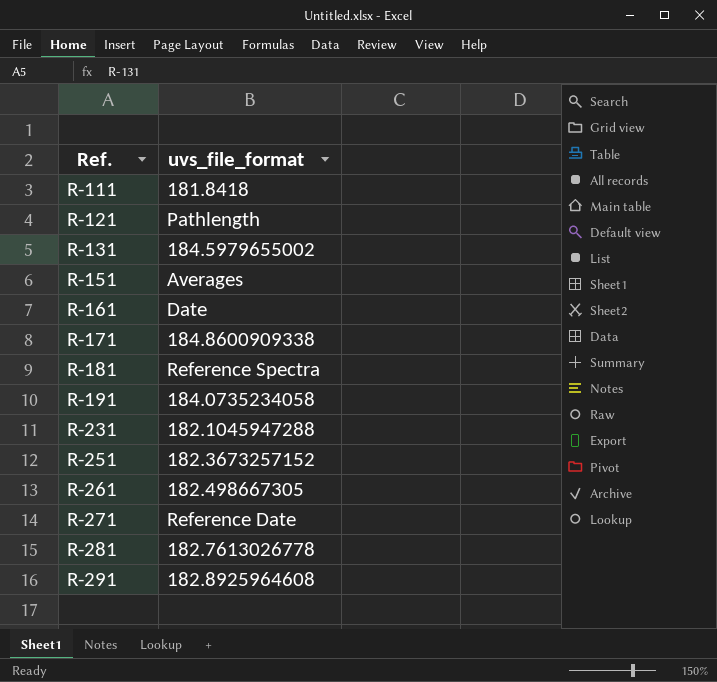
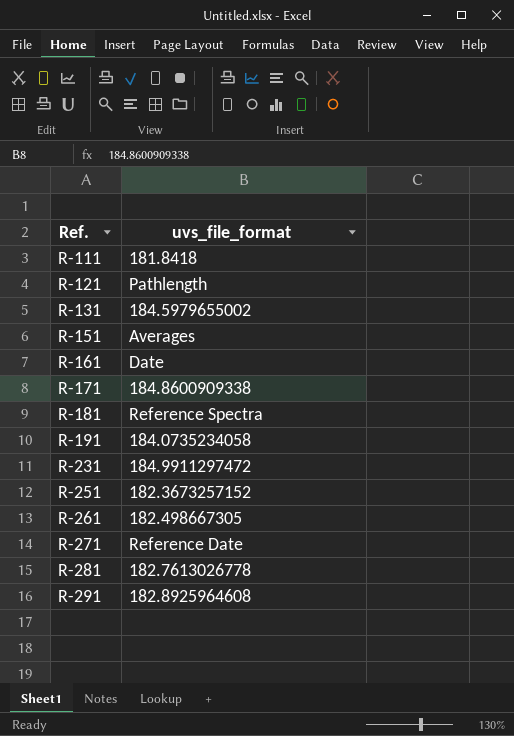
R-231 | uvs_file_format: 182.1045947288 -> 184.9911297472

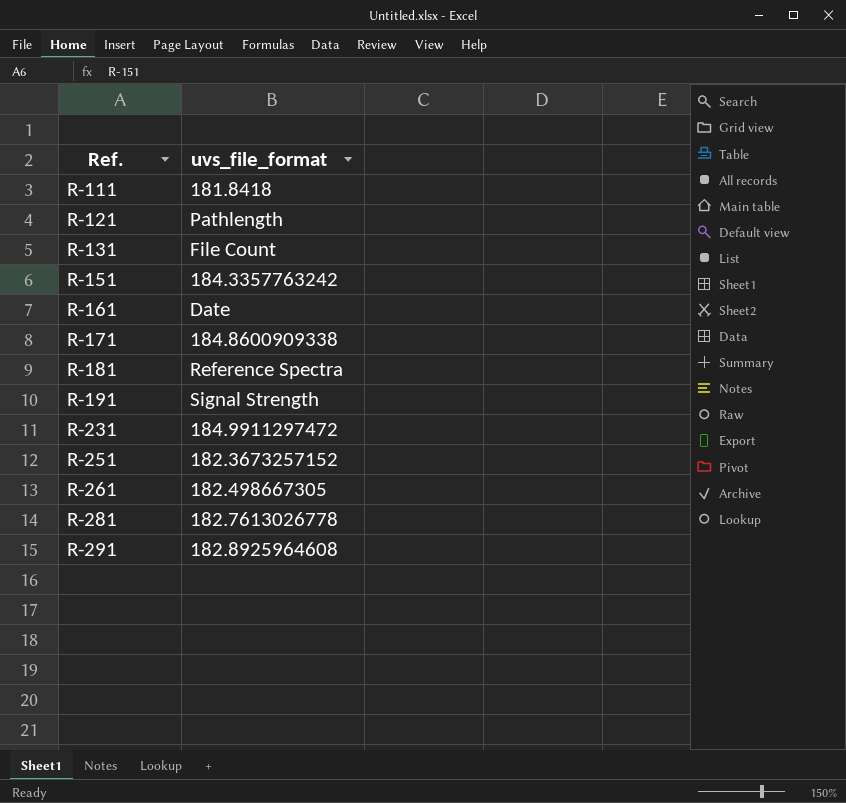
row R-271: Reference Date -> none
R-131 | uvs_file_format: 184.5979655002 -> File Count
R-151 | uvs_file_format: Averages -> 184.3357763242
R-191 | uvs_file_format: 184.0735234058 -> Signal Strength

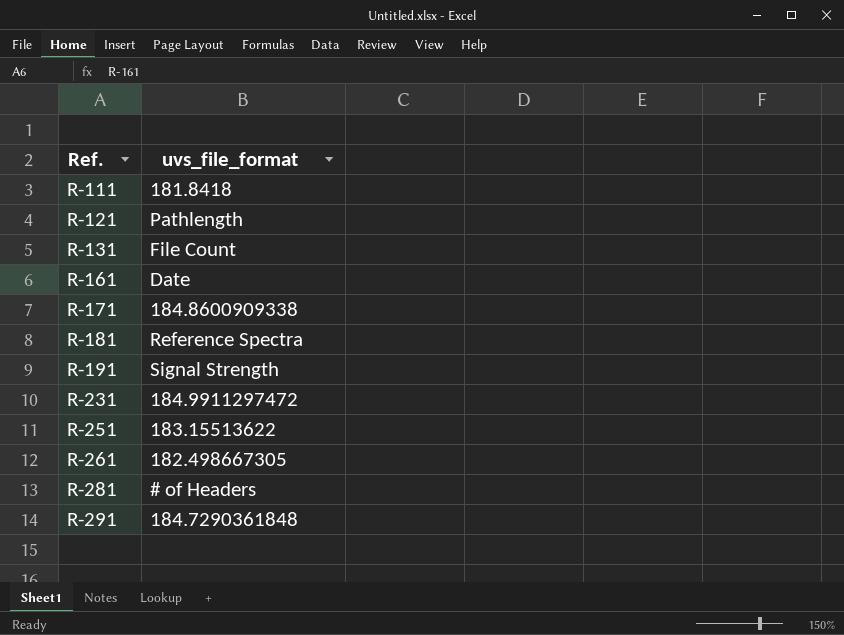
row R-151: 184.3357763242 -> none
R-251 | uvs_file_format: 182.3673257152 -> 183.15513622
R-281 | uvs_file_format: 182.7613026778 -> # of Headers
R-291 | uvs_file_format: 182.8925964608 -> 184.7290361848

